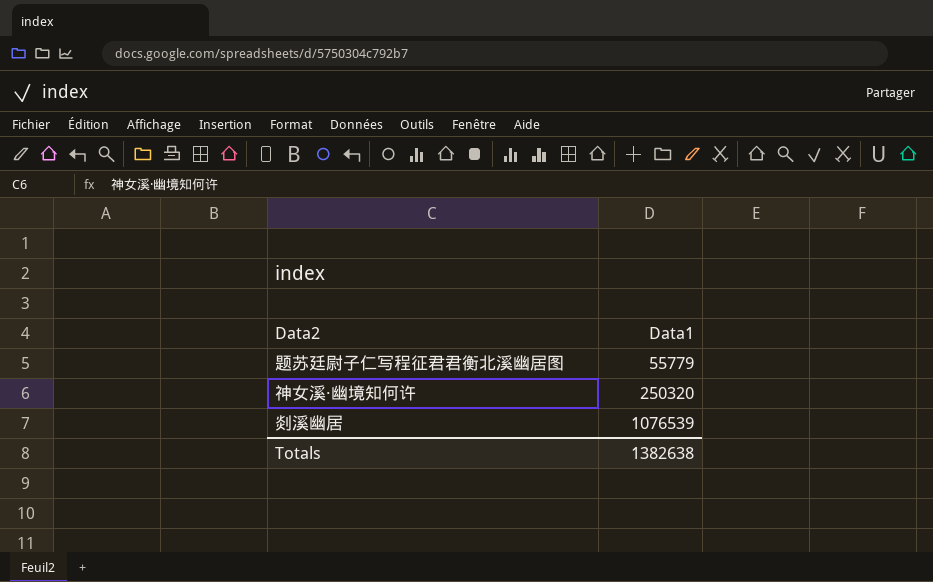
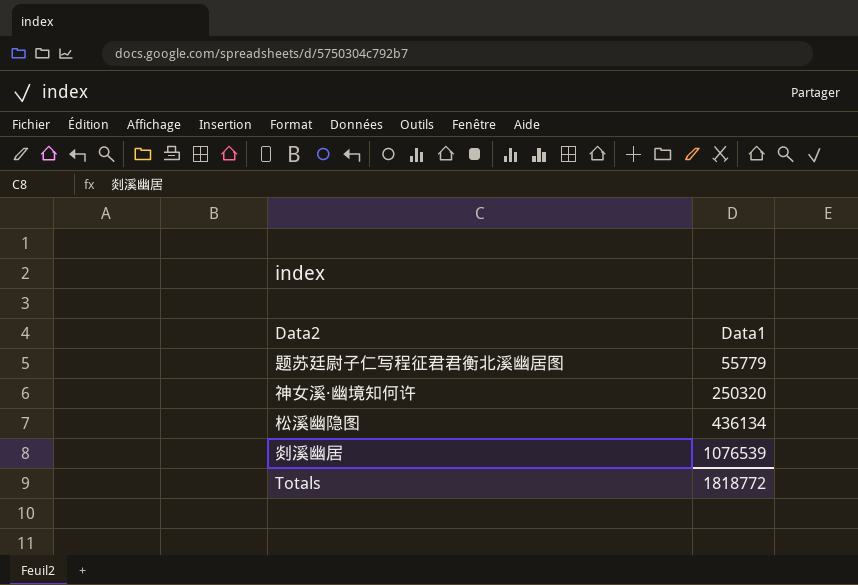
row 松溪幽隐图: none -> 436134
Totals | Data1: 1382638 -> 1818772

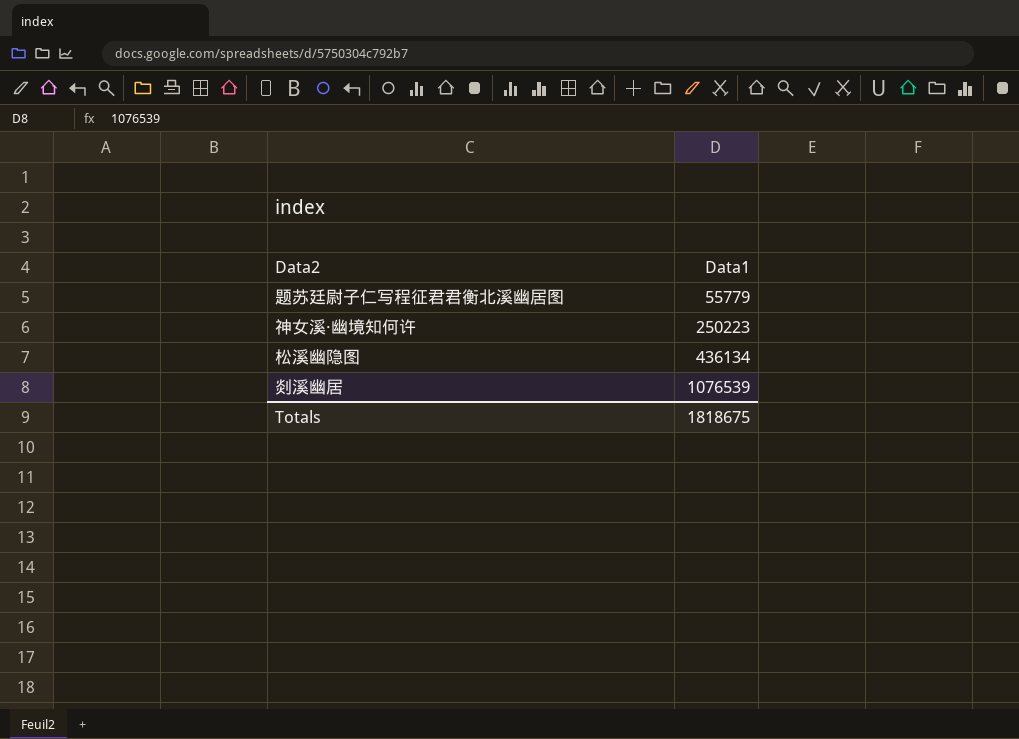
神女溪·幽境知何许 | Data1: 250320 -> 250223
Totals | Data1: 1818772 -> 1818675

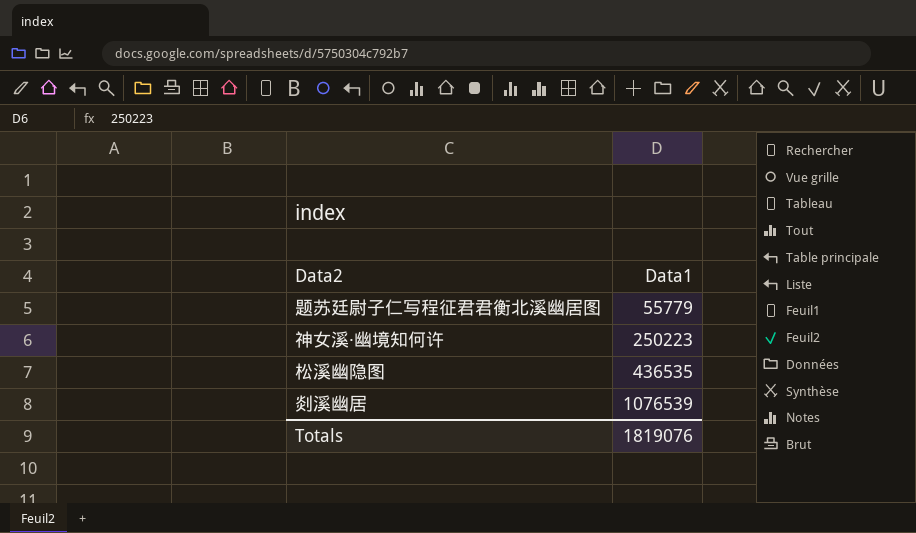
松溪幽隐图 | Data1: 436134 -> 436535
Totals | Data1: 1818675 -> 1819076

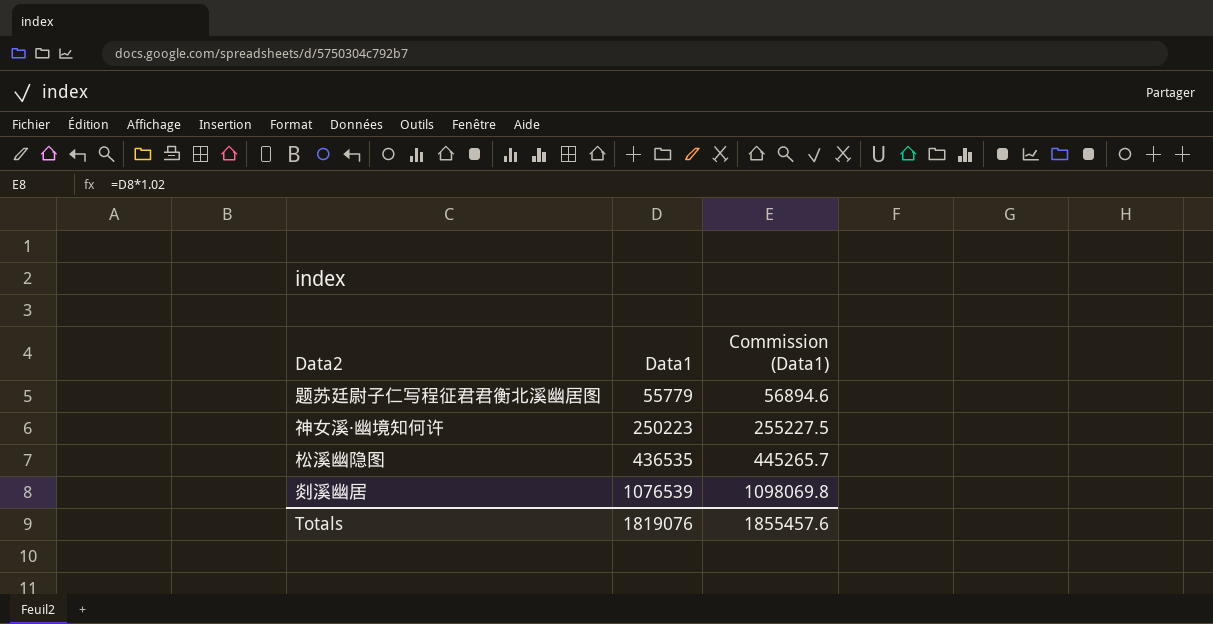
column Commission (Data1) | formula: none -> [Data1] * 1.02

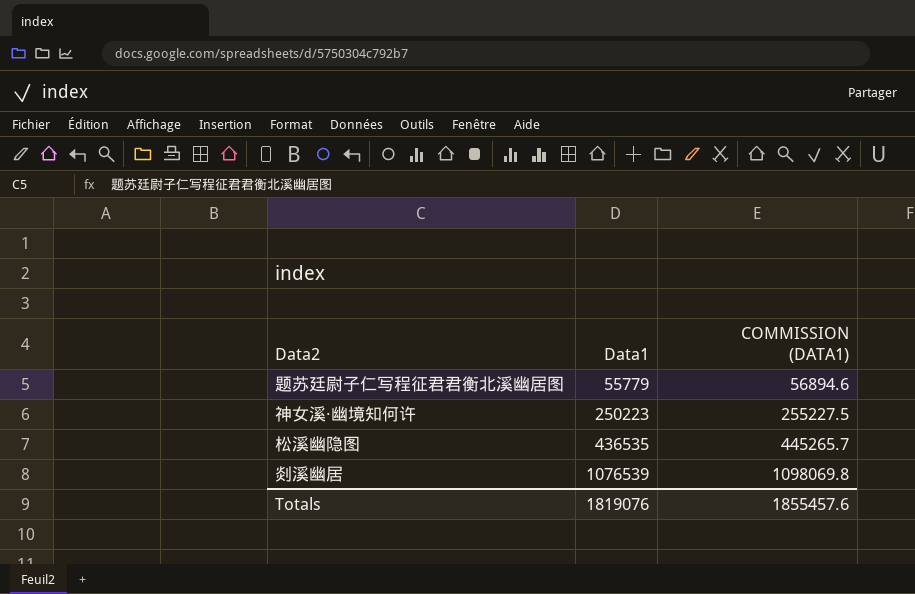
column name: Commission (Data1) -> COMMISSION (DATA1)

